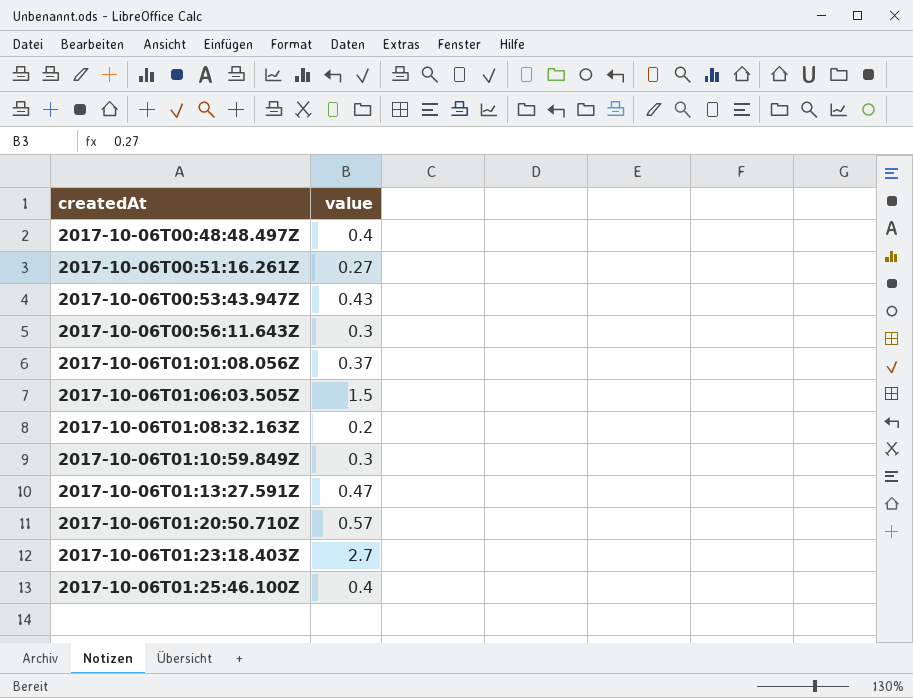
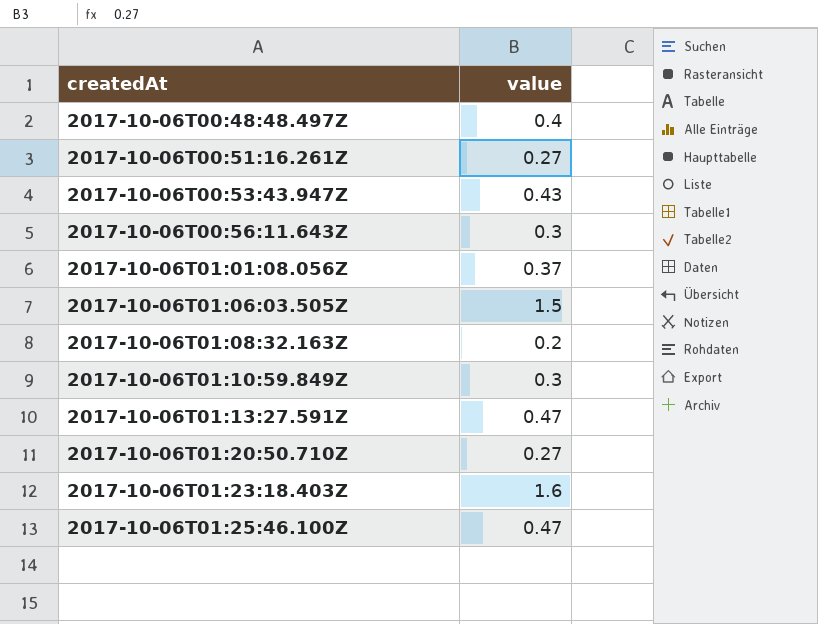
2017-10-06T01:20:50.710Z | value: 0.57 -> 0.27
2017-10-06T01:23:18.403Z | value: 2.7 -> 1.6
2017-10-06T01:25:46.100Z | value: 0.4 -> 0.47

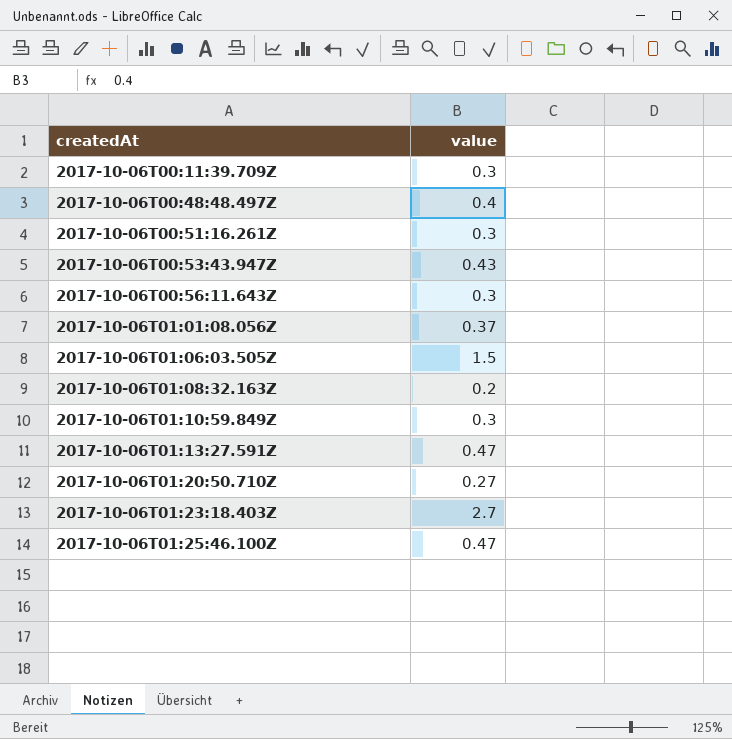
row 2017-10-06T00:11:39.709Z: none -> 0.3
2017-10-06T00:51:16.261Z | value: 0.27 -> 0.3
2017-10-06T01:23:18.403Z | value: 1.6 -> 2.7

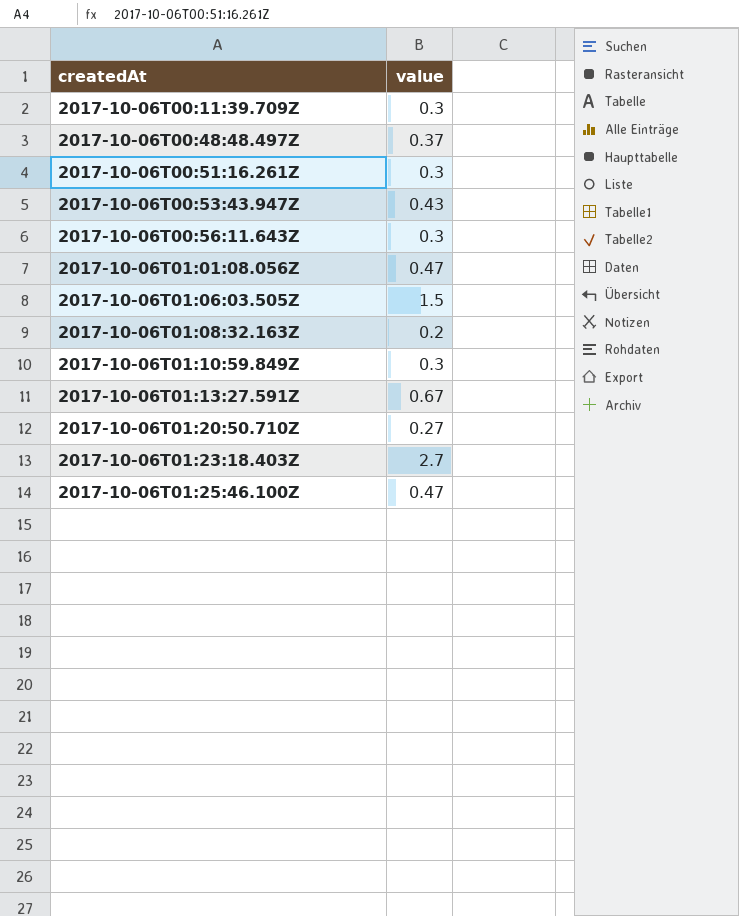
2017-10-06T00:48:48.497Z | value: 0.4 -> 0.37
2017-10-06T01:01:08.056Z | value: 0.37 -> 0.47
2017-10-06T01:13:27.591Z | value: 0.47 -> 0.67

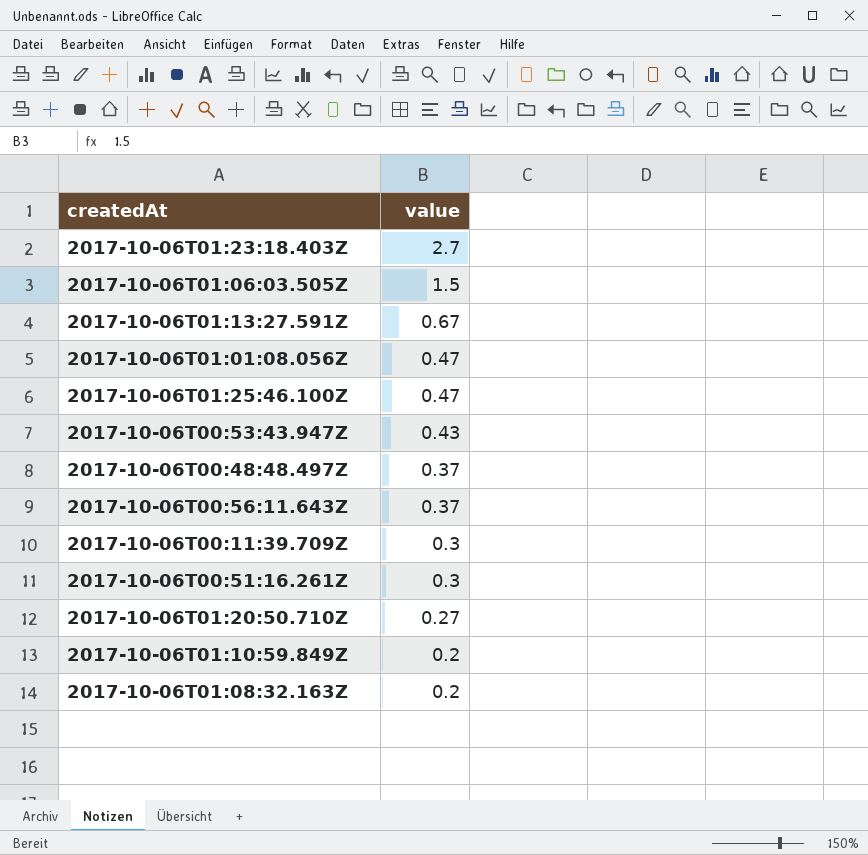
row order: createdAt ascending -> value descending
2017-10-06T00:56:11.643Z | value: 0.3 -> 0.37
2017-10-06T01:10:59.849Z | value: 0.3 -> 0.2

